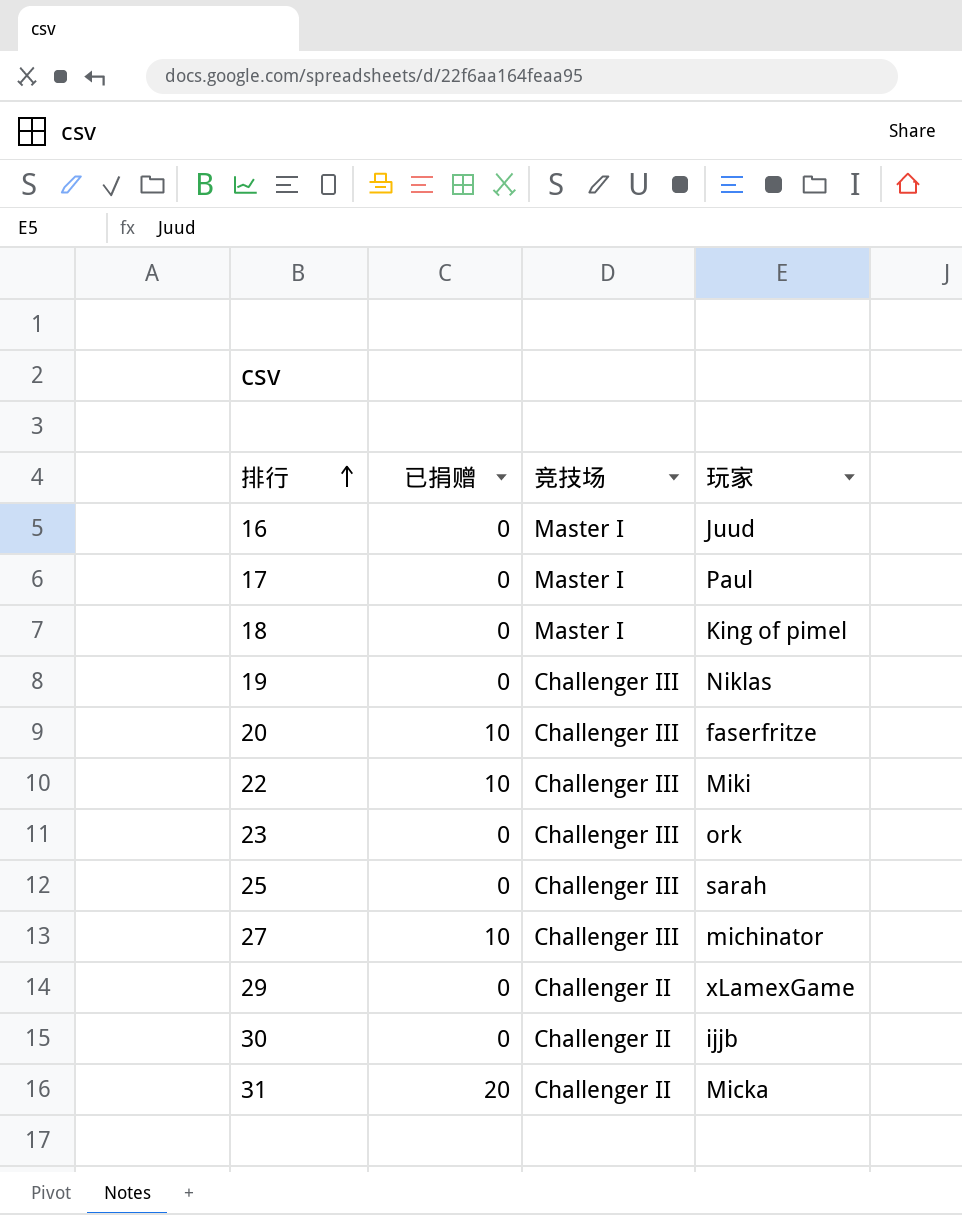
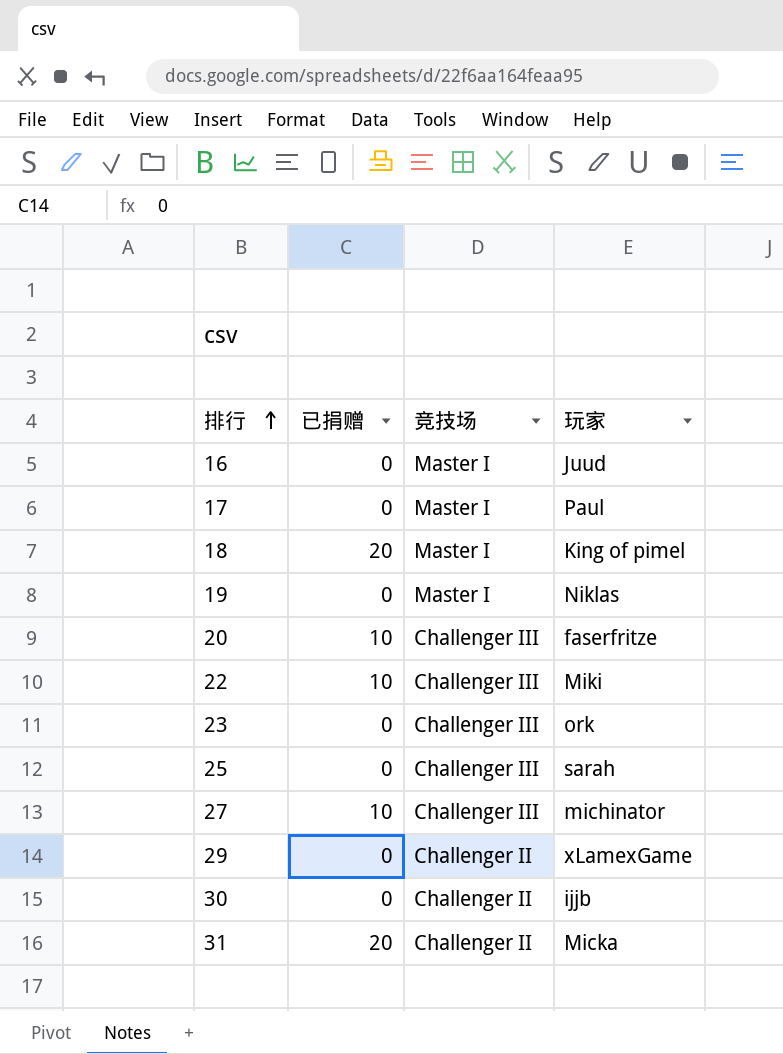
18 | 已捐赠: 0 -> 20
19 | 竞技场: Challenger III -> Master I

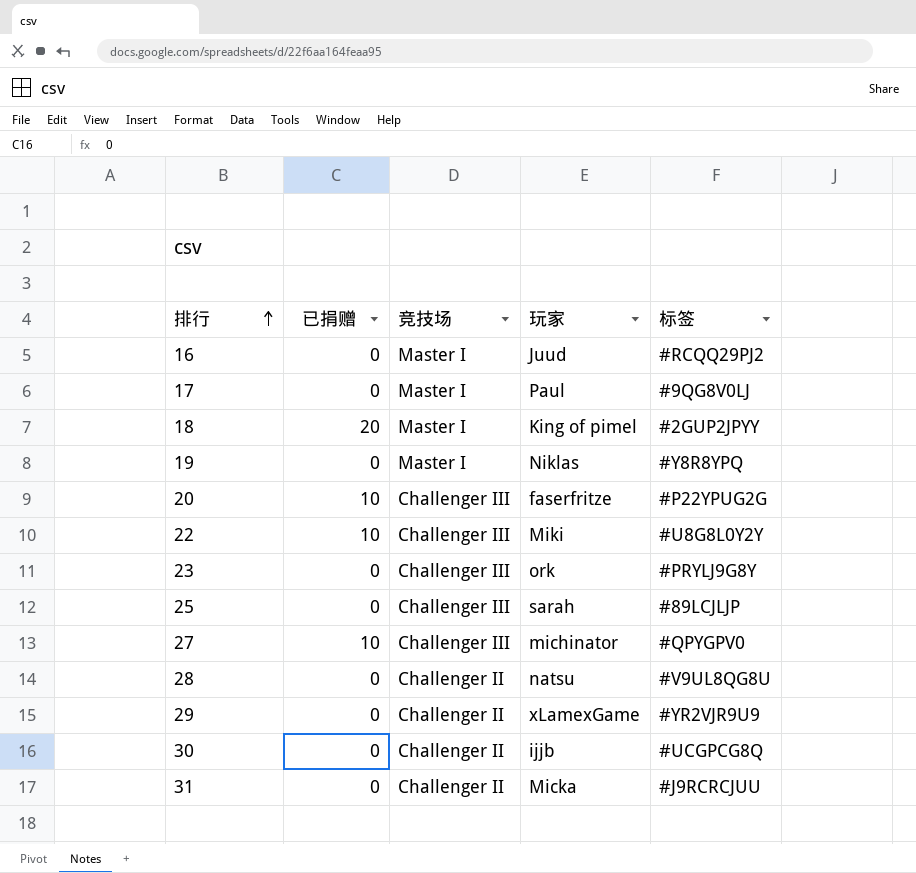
column 标签 | position: none -> 5
row 28: none -> 0 | Challenger II | natsu | #V9UL8QG8U
31 | 已捐赠: 20 -> 0

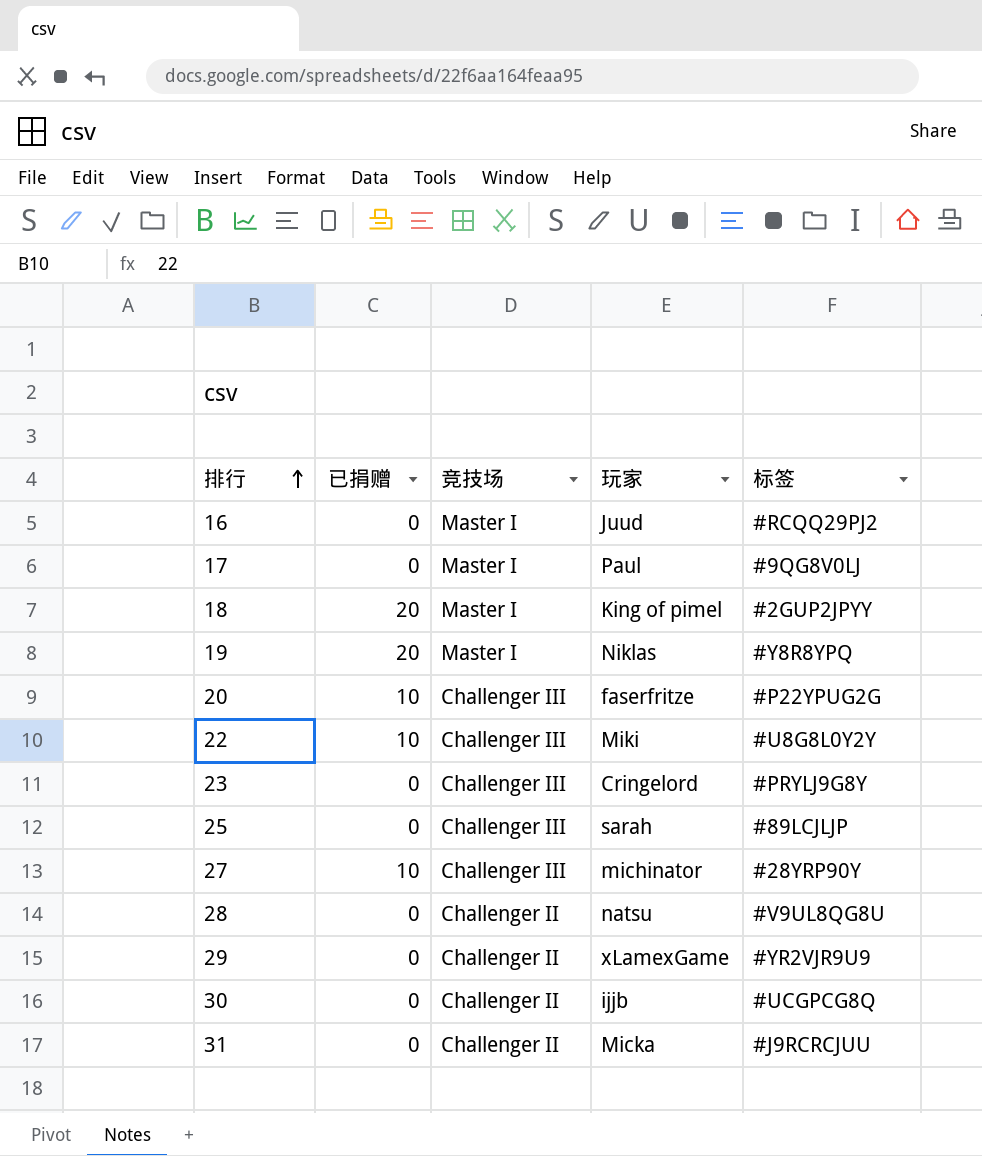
19 | 已捐赠: 0 -> 20
23 | 玩家: ork -> Cringelord
27 | 标签: #QPYGPV0 -> #28YRP90Y

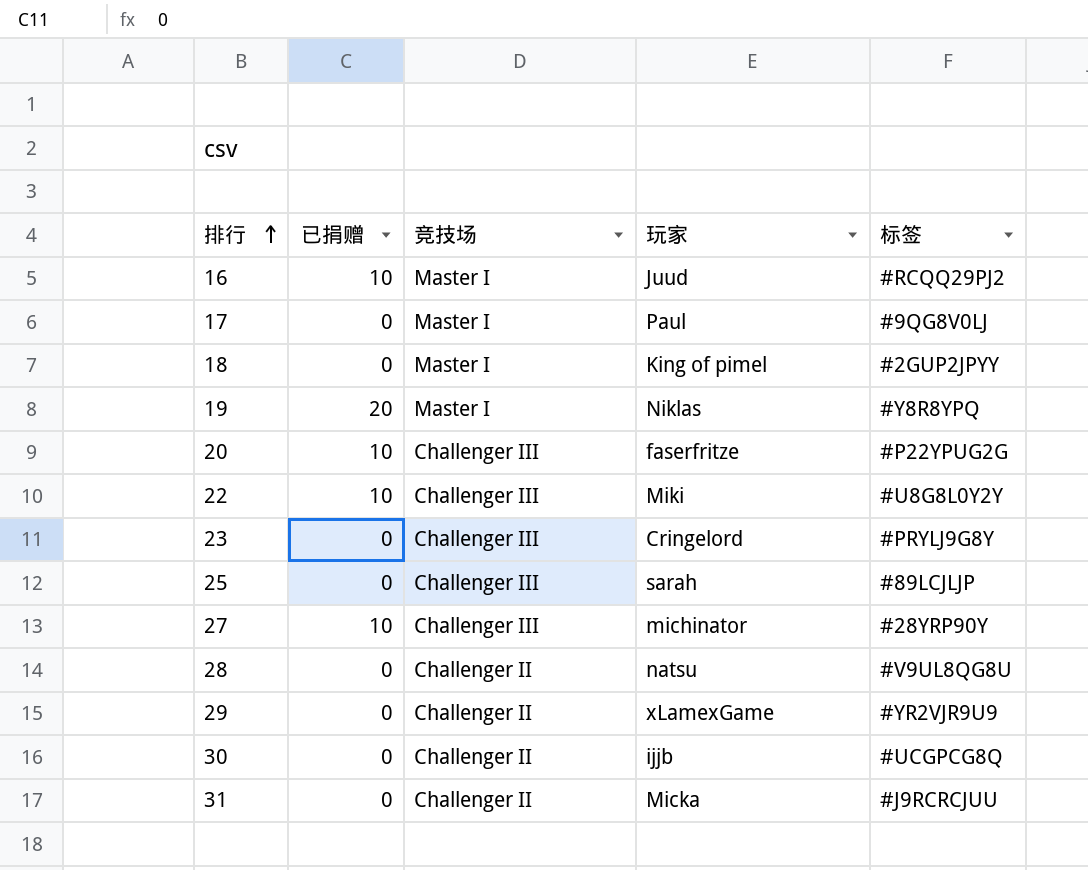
16 | 已捐赠: 0 -> 10
18 | 已捐赠: 20 -> 0

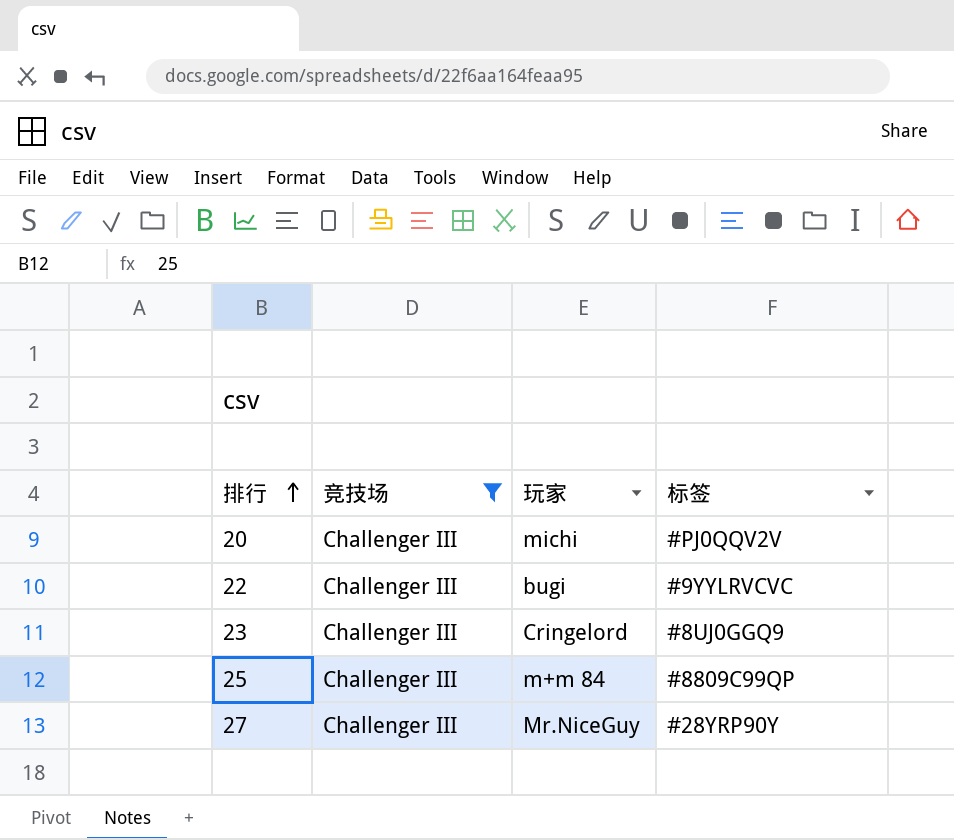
filter: none -> 竞技场 = Challenger III
column 已捐赠 | position: 2 -> none
20 | 玩家: faserfritze -> michi
20 | 标签: #P22YPUG2G -> #PJ0QQV2V
22 | 玩家: Miki -> bugi
22 | 标签: #U8G8L0Y2Y -> #9YYLRVCVC
23 | 标签: #PRYLJ9G8Y -> #8UJ0GGQ9
25 | 玩家: sarah -> m+m 84
25 | 标签: #89LCJLJP -> #8809C99QP
27 | 玩家: michinator -> Mr.NiceGuy

